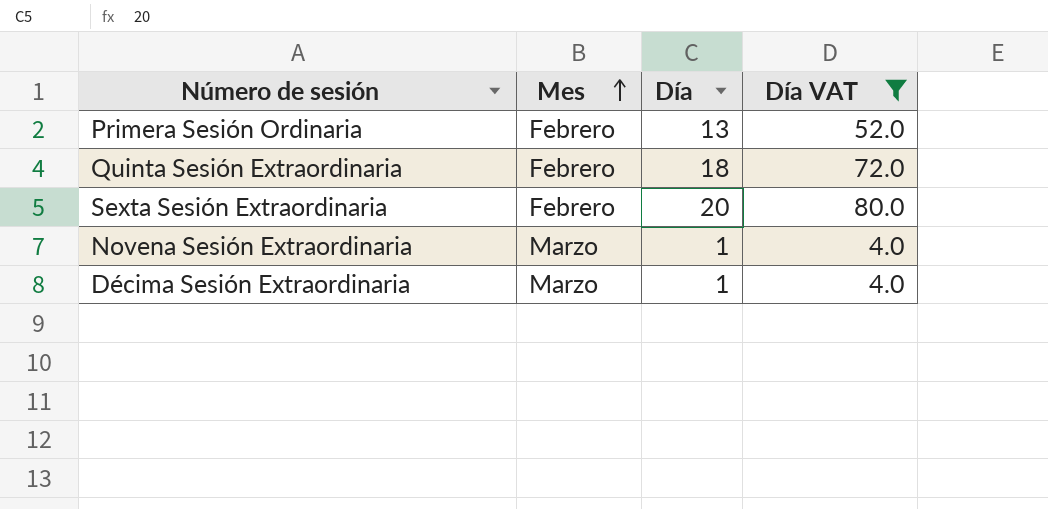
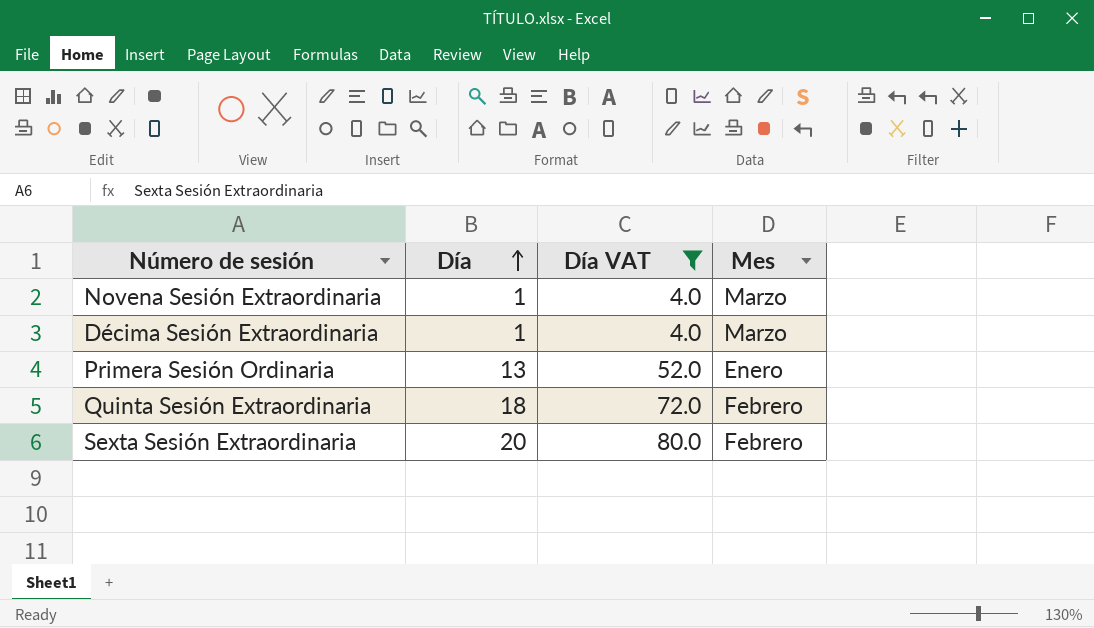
row order: Mes ascending -> Día ascending
column Mes | position: 2 -> 4
Primera Sesión Ordinaria | Mes: Febrero -> Enero

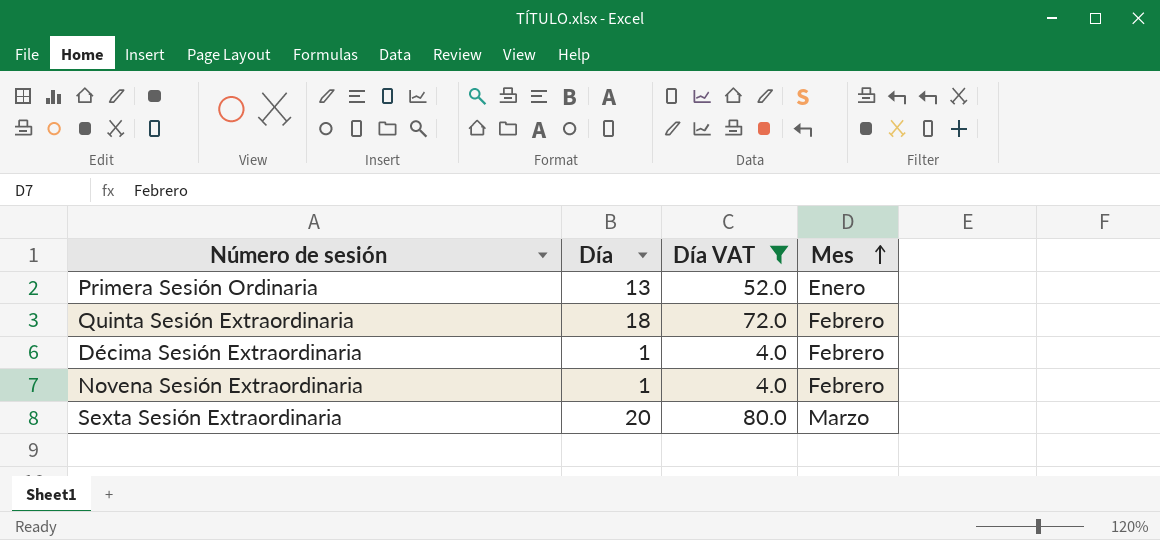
row order: Día ascending -> Mes ascending
Décima Sesión Extraordinaria | Mes: Marzo -> Febrero
Novena Sesión Extraordinaria | Mes: Marzo -> Febrero
Sexta Sesión Extraordinaria | Mes: Febrero -> Marzo

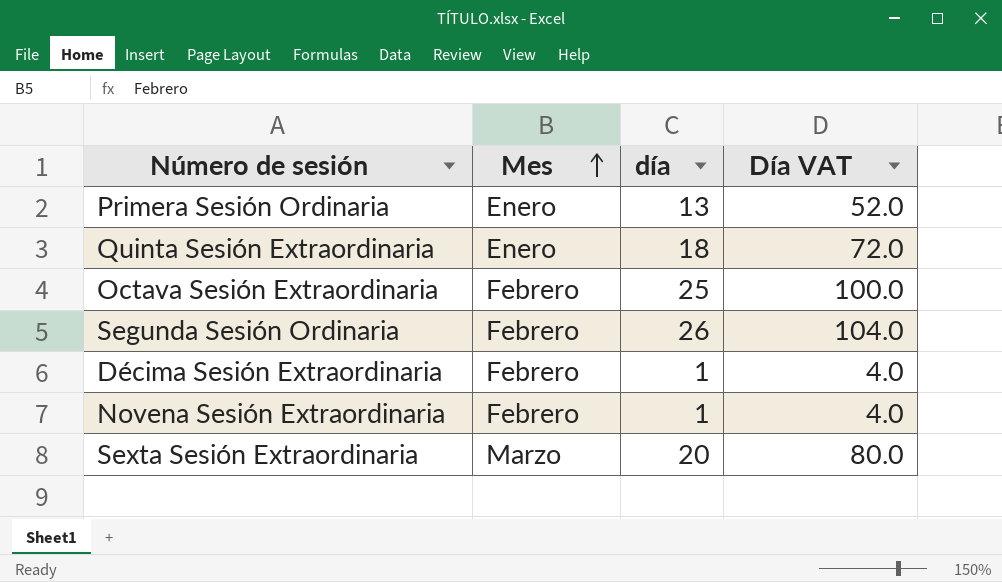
filter: Día VAT <= 80.0 -> none
column Mes | position: 4 -> 2
column name: Día -> día
Quinta Sesión Extraordinaria | Mes: Febrero -> Enero

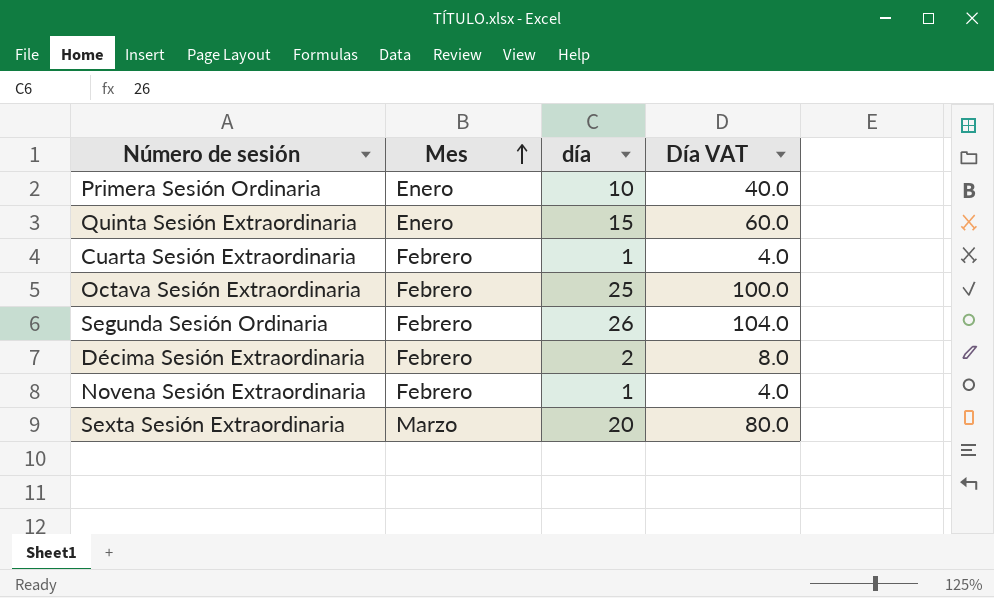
Primera Sesión Ordinaria | día: 13 -> 10
Primera Sesión Ordinaria | Día VAT: 52.0 -> 40.0
Quinta Sesión Extraordinaria | día: 18 -> 15
Quinta Sesión Extraordinaria | Día VAT: 72.0 -> 60.0
row Cuarta Sesión Extraordinaria: none -> Febrero | 1 | 4.0
Décima Sesión Extraordinaria | día: 1 -> 2
Décima Sesión Extraordinaria | Día VAT: 4.0 -> 8.0

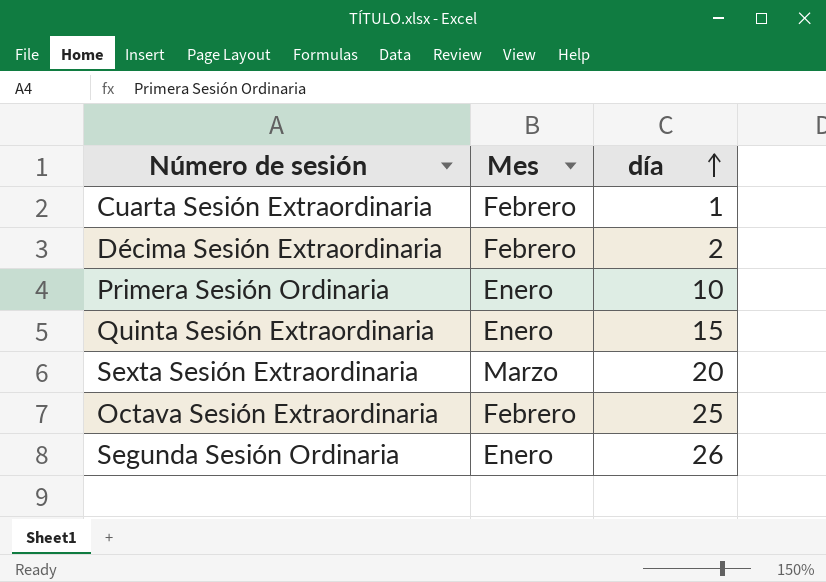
row order: Mes ascending -> día ascending
column Día VAT | formula: [día] * 4 -> none
row Novena Sesión Extraordinaria: Febrero | 1 | 4.0 -> none
Segunda Sesión Ordinaria | Mes: Febrero -> Enero

